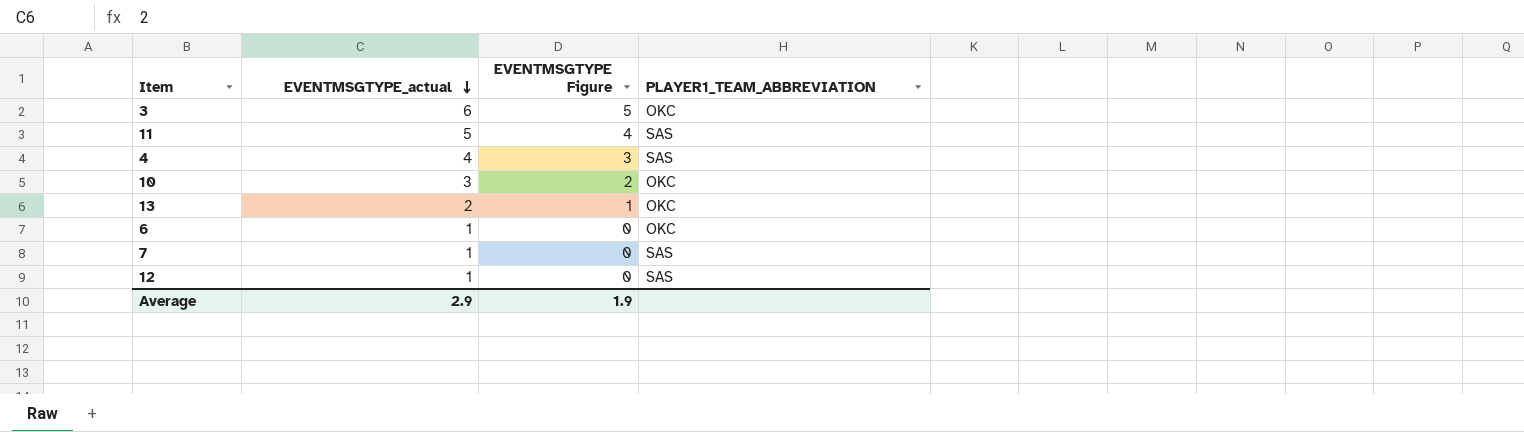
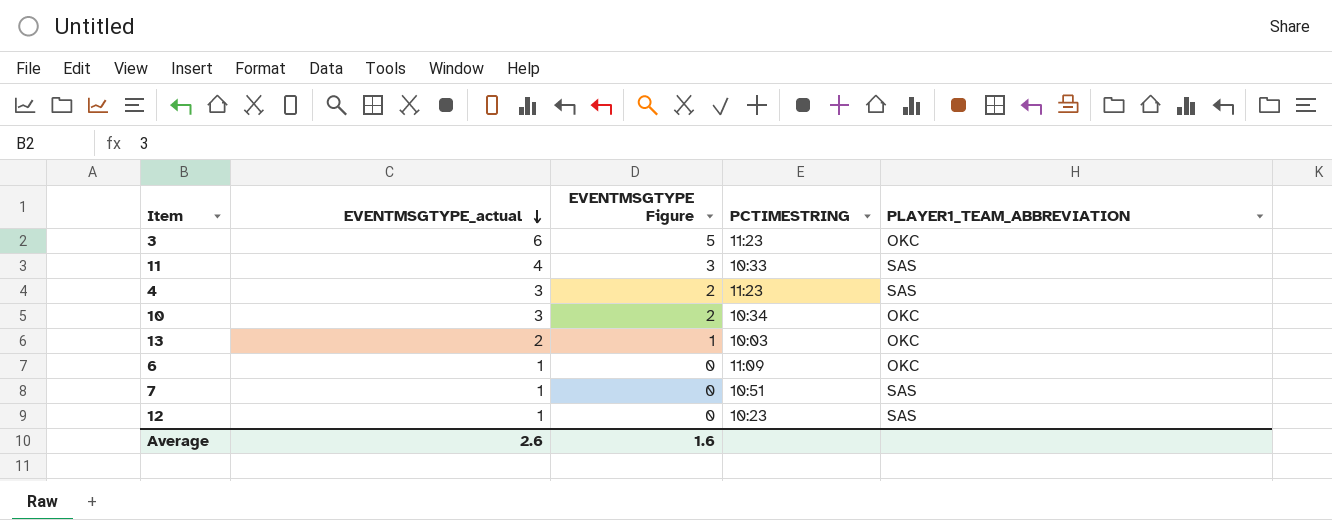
column PCTIMESTRING | position: none -> 4
11 | EVENTMSGTYPE_actual: 5 -> 4
11 | EVENTMSGTYPE Figure: 4 -> 3
4 | EVENTMSGTYPE_actual: 4 -> 3
4 | EVENTMSGTYPE Figure: 3 -> 2
Average | EVENTMSGTYPE_actual: 2.9 -> 2.6
Average | EVENTMSGTYPE Figure: 1.9 -> 1.6

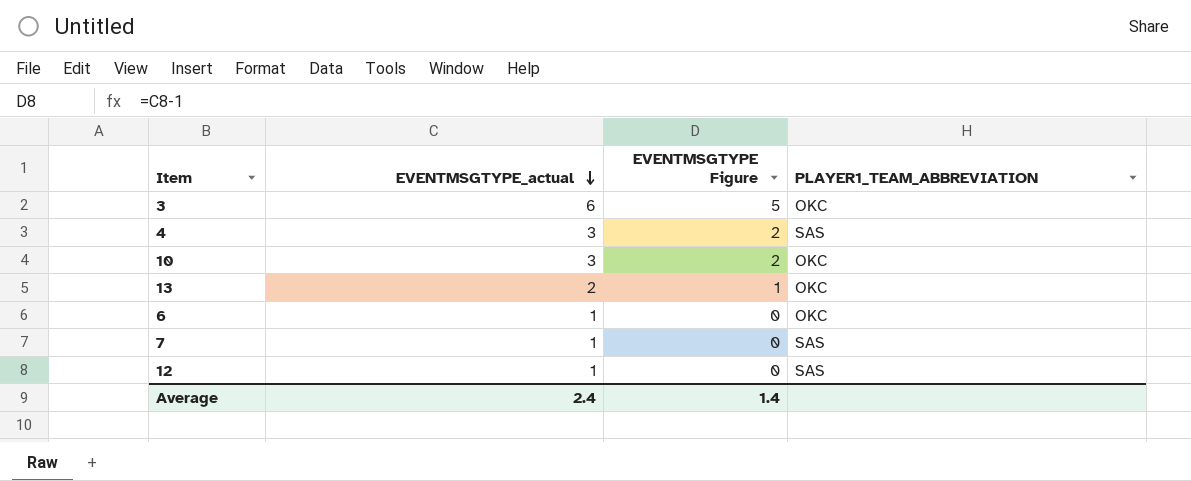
column PCTIMESTRING | position: 4 -> none
row 11: 4 | 3 | 10:33 | SAS -> none
Average | EVENTMSGTYPE_actual: 2.6 -> 2.4
Average | EVENTMSGTYPE Figure: 1.6 -> 1.4

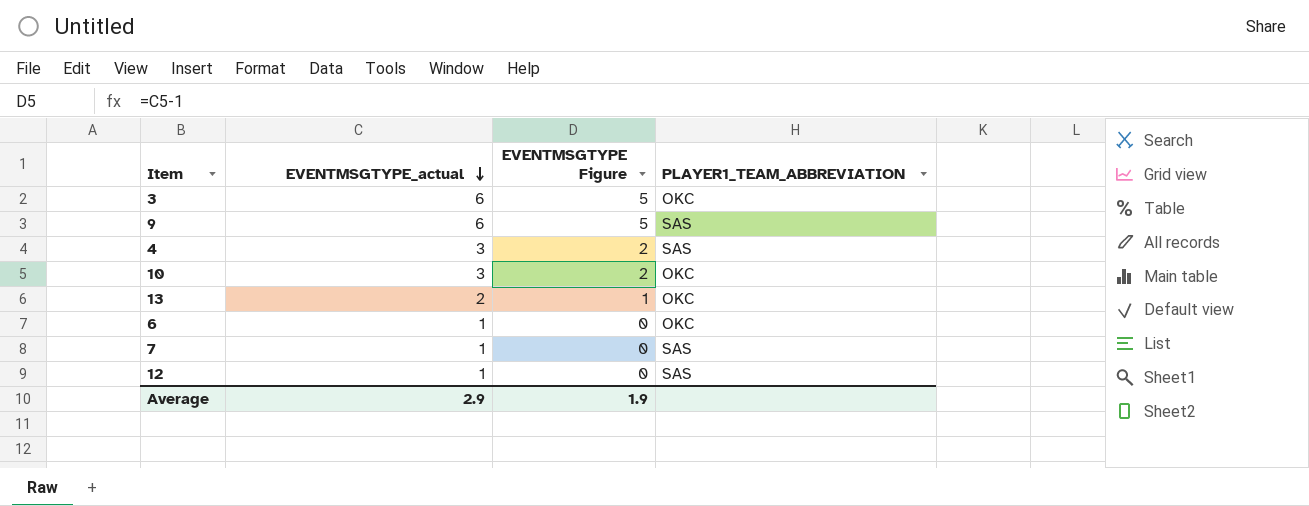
row 9: none -> 6 | 5 | SAS
Average | EVENTMSGTYPE_actual: 2.4 -> 2.9
Average | EVENTMSGTYPE Figure: 1.4 -> 1.9

